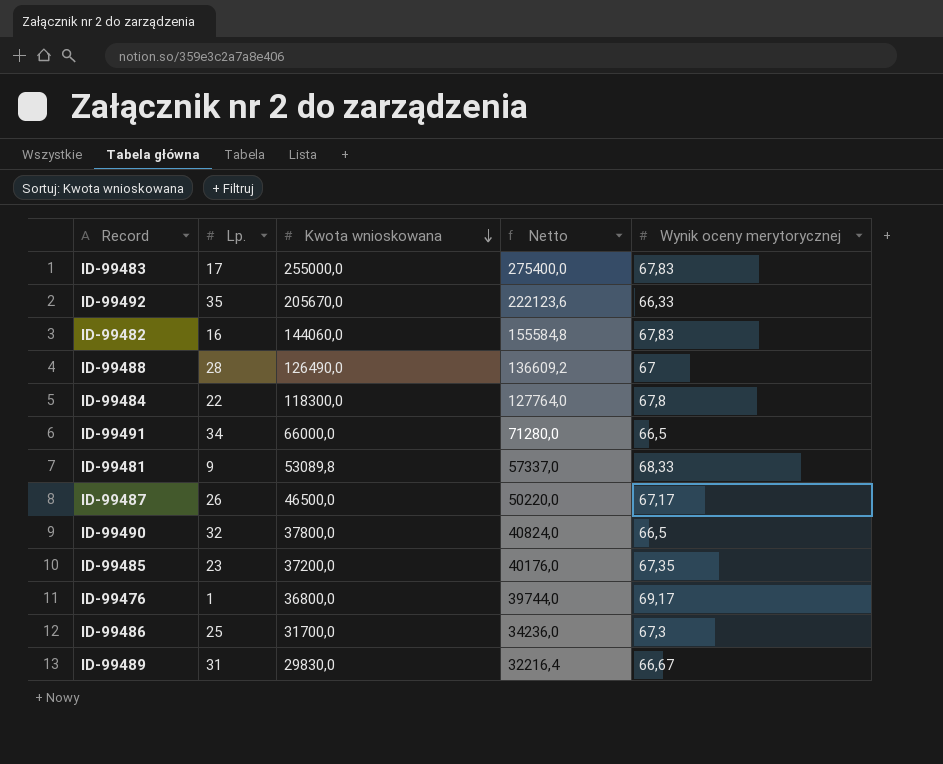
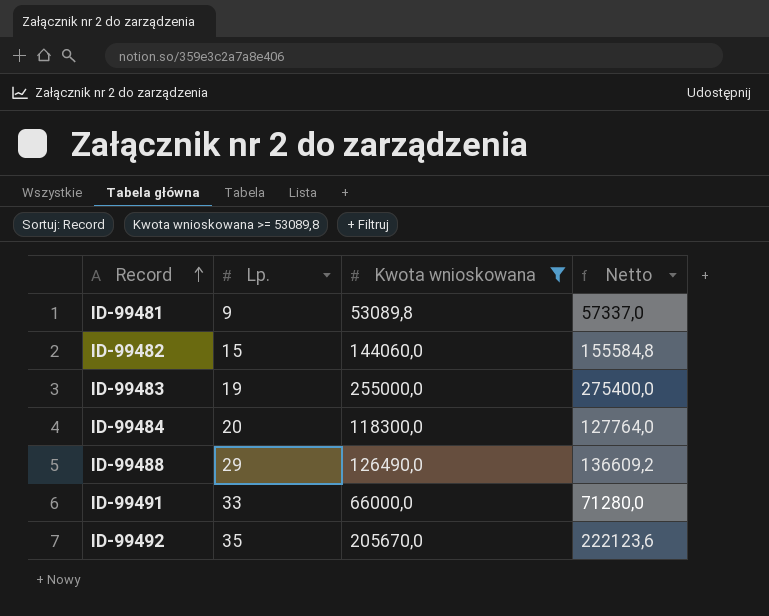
filter: none -> Kwota wnioskowana >= 53089,8
row order: Kwota wnioskowana descending -> Record ascending
column Wynik oceny merytorycznej | position: 5 -> none
ID-99482 | Lp.: 16 -> 15
ID-99483 | Lp.: 17 -> 19
ID-99484 | Lp.: 22 -> 20
ID-99488 | Lp.: 28 -> 29
ID-99491 | Lp.: 34 -> 33

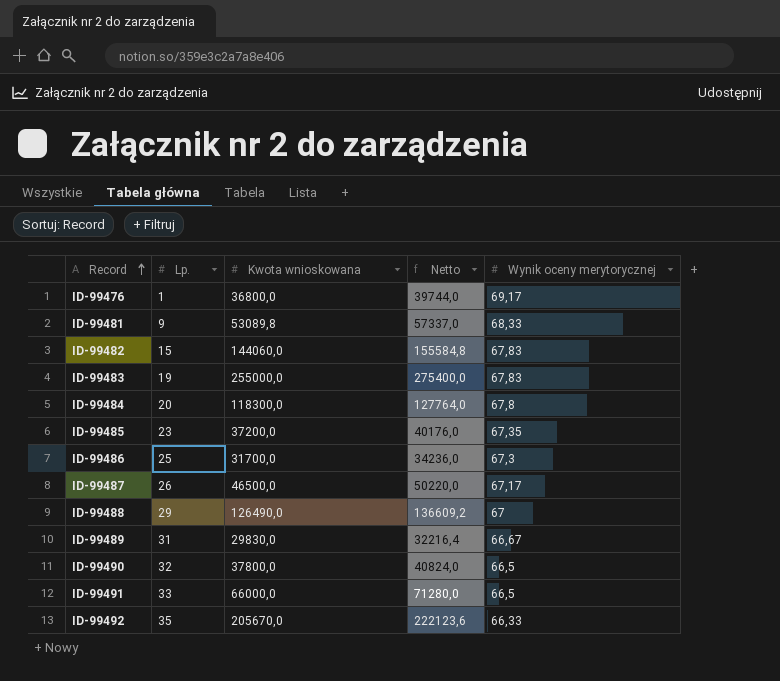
filter: Kwota wnioskowana >= 53089,8 -> none
column Wynik oceny merytorycznej | position: none -> 5

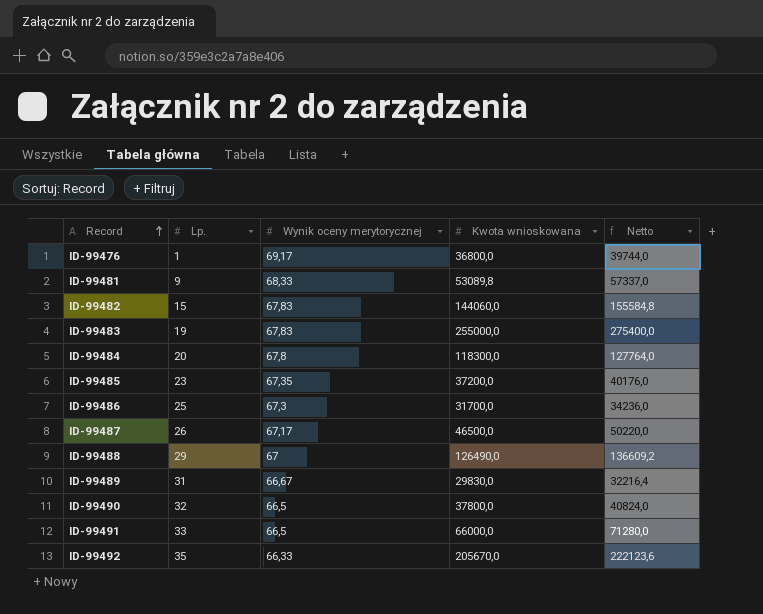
column Wynik oceny merytorycznej | position: 5 -> 3

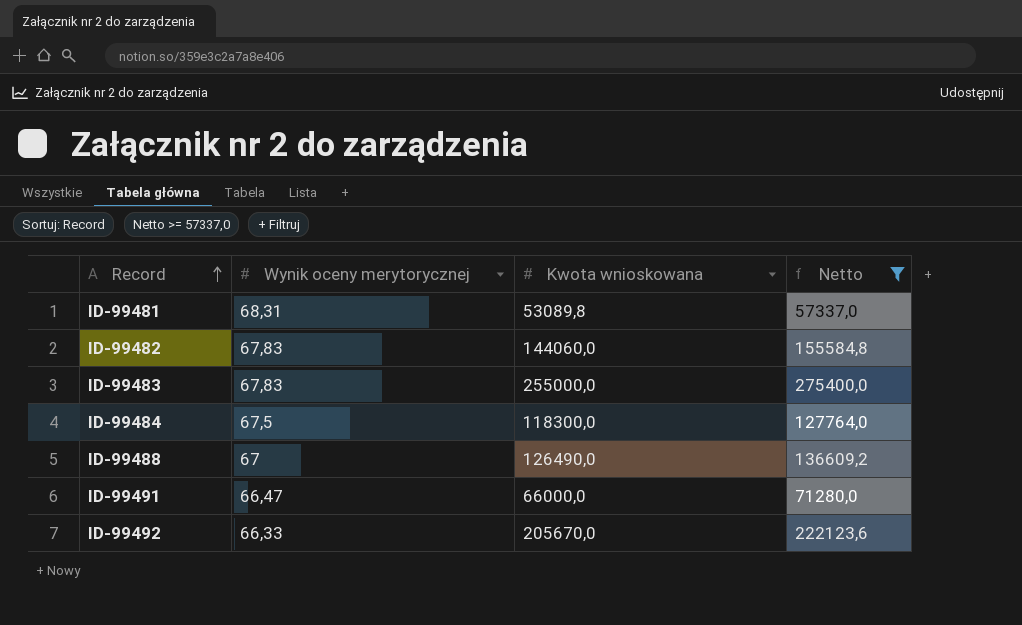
filter: none -> Netto >= 57337,0
column Lp. | position: 2 -> none
ID-99481 | Wynik oceny merytorycznej: 68,33 -> 68,31
ID-99484 | Wynik oceny merytorycznej: 67,8 -> 67,5
ID-99491 | Wynik oceny merytorycznej: 66,5 -> 66,47

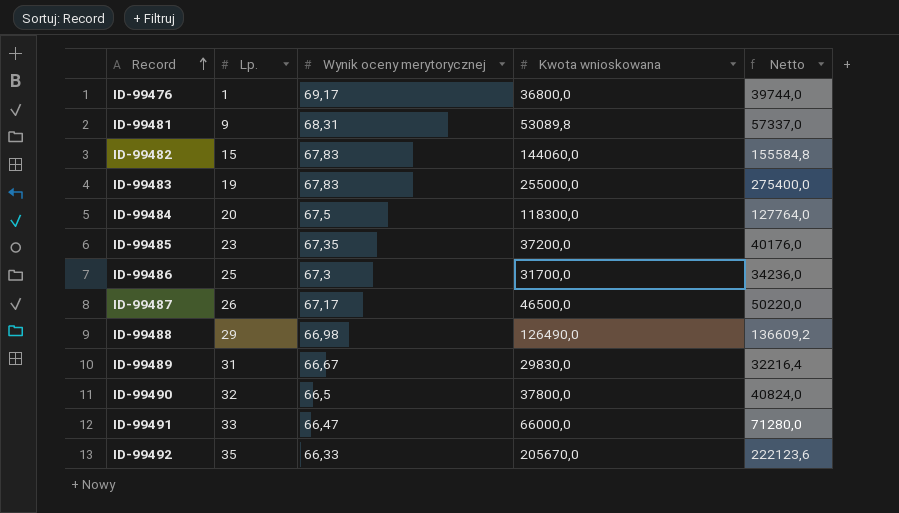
filter: Netto >= 57337,0 -> none
column Lp. | position: none -> 2
ID-99488 | Wynik oceny merytorycznej: 67 -> 66,98

